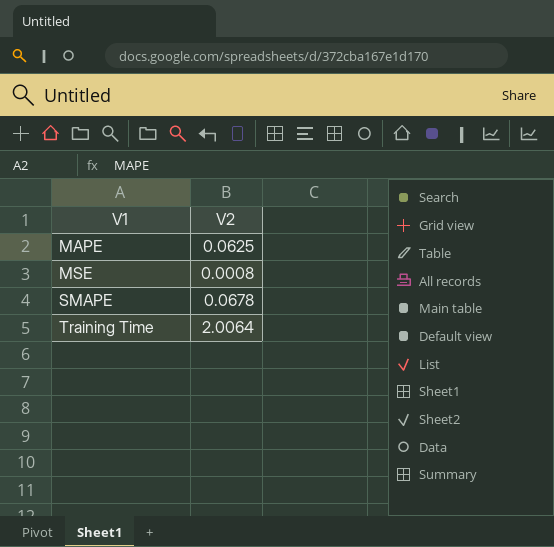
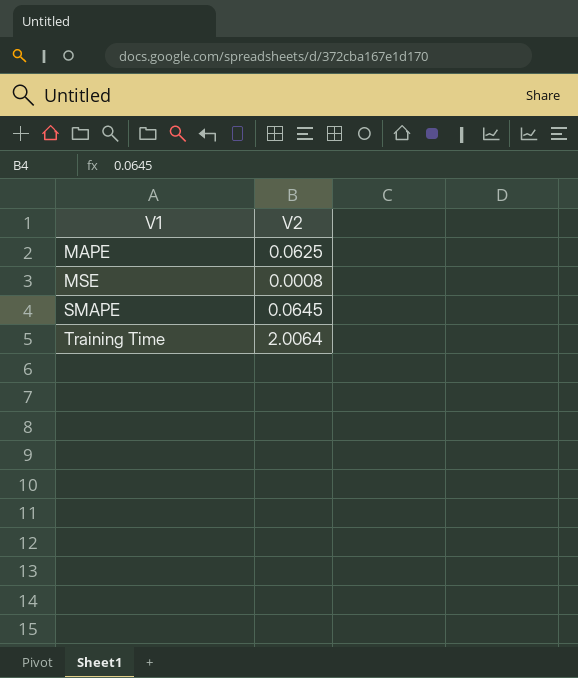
SMAPE | V2: 0.0678 -> 0.0645

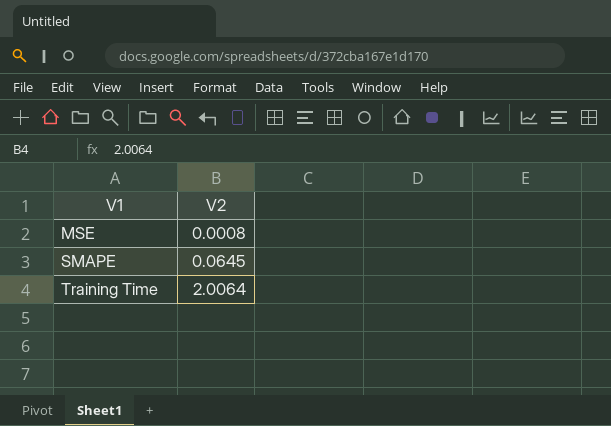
row MAPE: 0.0625 -> none

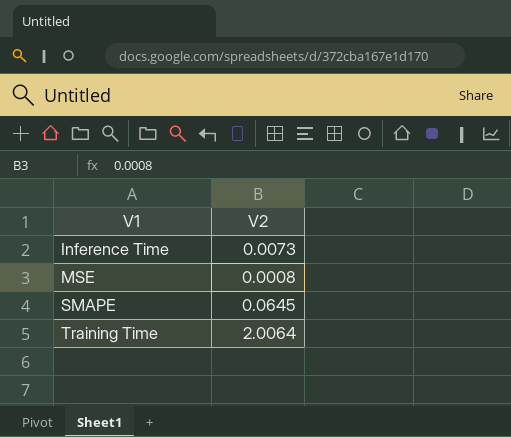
row Inference Time: none -> 0.0073

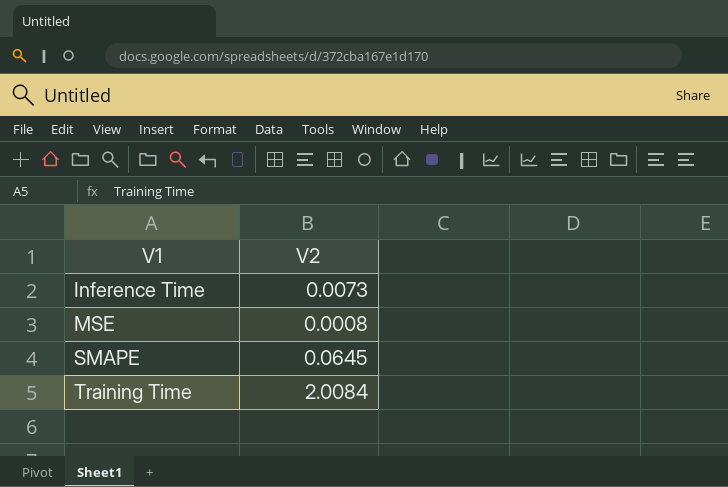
Training Time | V2: 2.0064 -> 2.0084

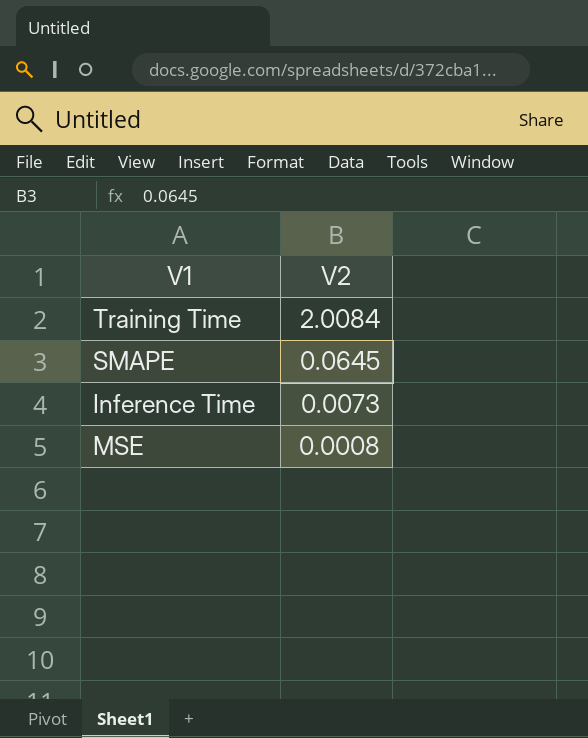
row order: V1 ascending -> V2 descending

